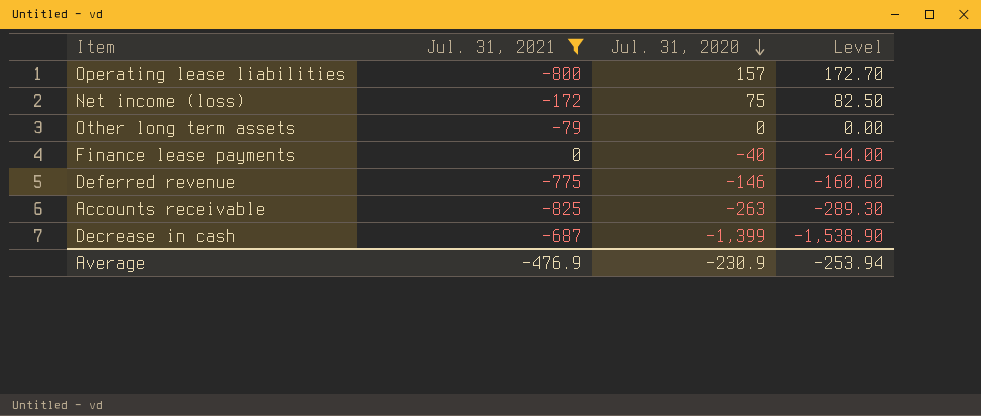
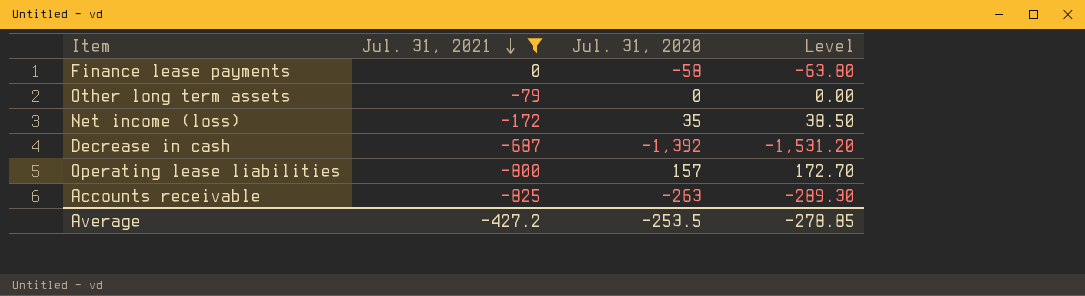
row order: Jul. 31, 2020 descending -> Jul. 31, 2021 descending
row Deferred revenue: -775 | -146 | -160.60 -> none
Finance lease payments | Jul. 31, 2020: -40 -> -58
Finance lease payments | Level: -44.00 -> -63.80
Net income (loss) | Jul. 31, 2020: 75 -> 35
Net income (loss) | Level: 82.50 -> 38.50
Decrease in cash | Jul. 31, 2020: -1,399 -> -1,392
Decrease in cash | Level: -1,538.90 -> -1,531.20
Average | Jul. 31, 2021: -476.9 -> -427.2
Average | Jul. 31, 2020: -230.9 -> -253.5
Average | Level: -253.94 -> -278.85

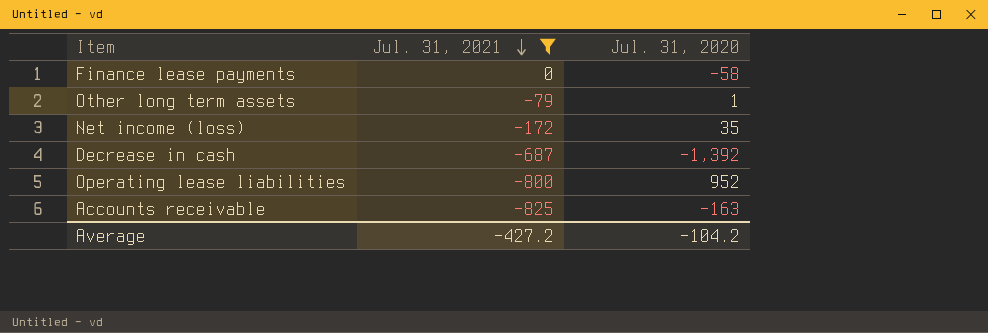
column Level | formula: [Jul. 31, 2020] * 1.1 -> none
Other long term assets | Jul. 31, 2020: 0 -> 1
Operating lease liabilities | Jul. 31, 2020: 157 -> 952
Accounts receivable | Jul. 31, 2020: -263 -> -163
Average | Jul. 31, 2020: -253.5 -> -104.2

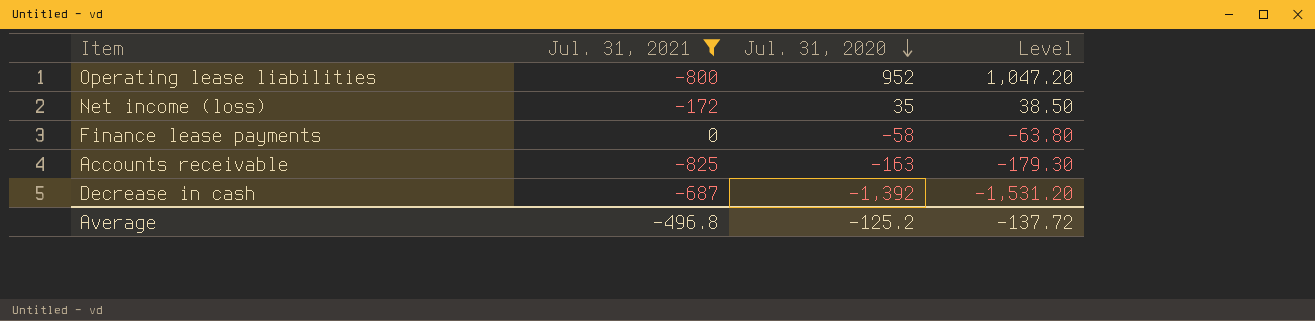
row order: Jul. 31, 2021 descending -> Jul. 31, 2020 descending
column Level | formula: none -> [Jul. 31, 2020] * 1.1
row Other long term assets: -79 | 1 -> none
Average | Jul. 31, 2021: -427.2 -> -496.8
Average | Jul. 31, 2020: -104.2 -> -125.2

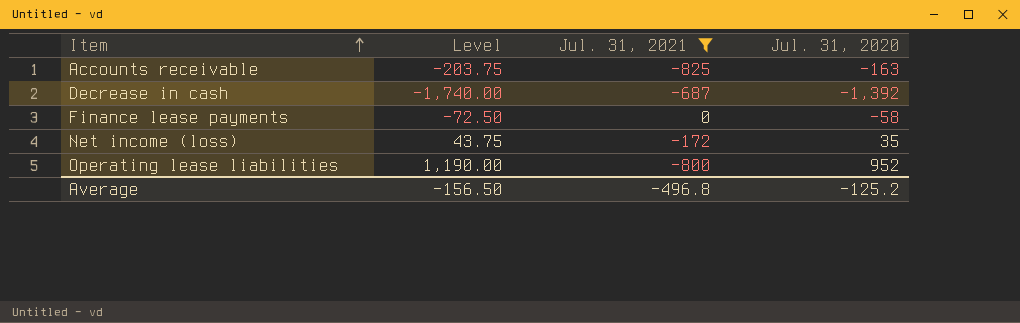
row order: Jul. 31, 2020 descending -> Item ascending
column Level | formula: [Jul. 31, 2020] * 1.1 -> [Jul. 31, 2020] * 1.25
column Level | position: 4 -> 2
Average | Level: -137.72 -> -156.50

